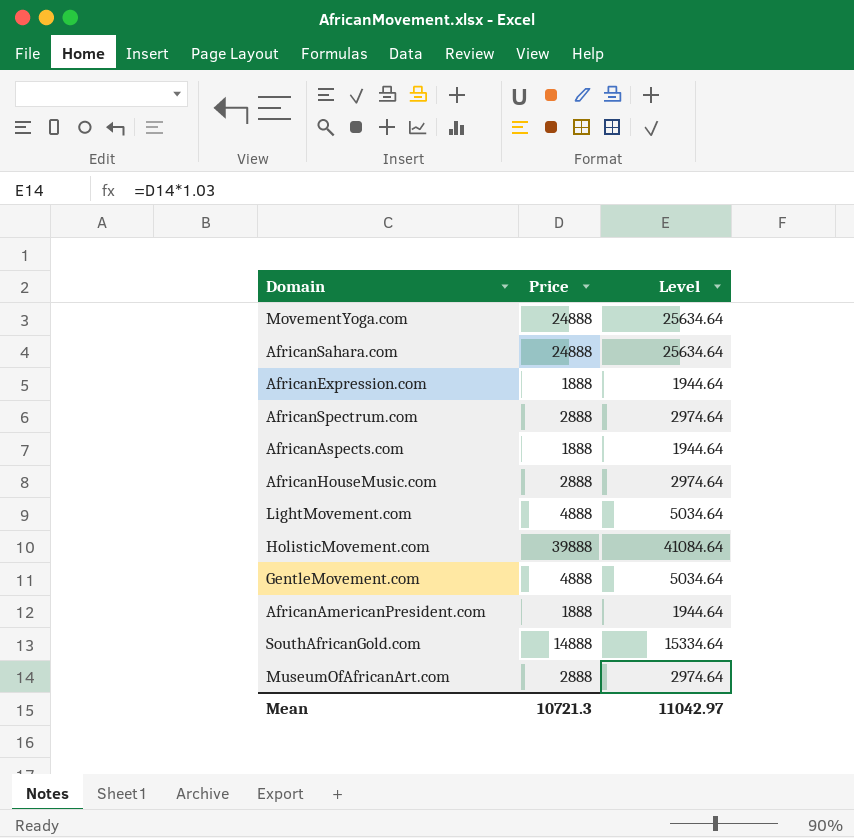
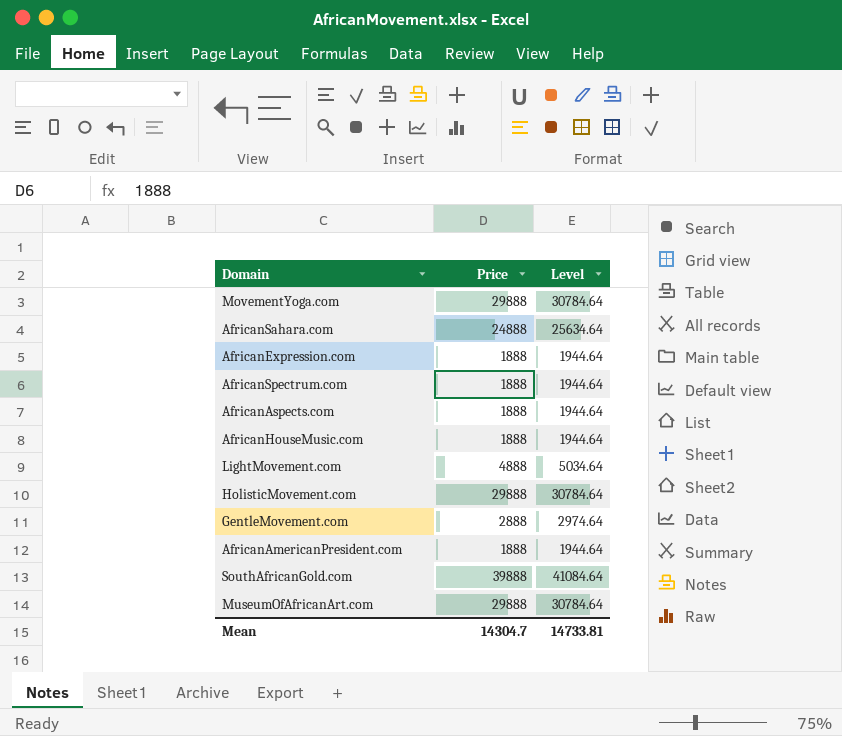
MovementYoga.com | Price: 24888 -> 29888
MovementYoga.com | Level: 25634.64 -> 30784.64
AfricanSpectrum.com | Price: 2888 -> 1888
AfricanSpectrum.com | Level: 2974.64 -> 1944.64
AfricanHouseMusic.com | Price: 2888 -> 1888
AfricanHouseMusic.com | Level: 2974.64 -> 1944.64
HolisticMovement.com | Price: 39888 -> 29888
HolisticMovement.com | Level: 41084.64 -> 30784.64
GentleMovement.com | Price: 4888 -> 2888
GentleMovement.com | Level: 5034.64 -> 2974.64
SouthAfricanGold.com | Price: 14888 -> 39888
SouthAfricanGold.com | Level: 15334.64 -> 41084.64
MuseumOfAfricanArt.com | Price: 2888 -> 29888
MuseumOfAfricanArt.com | Level: 2974.64 -> 30784.64
Mean | Price: 10721.3 -> 14304.7
Mean | Level: 11042.97 -> 14733.81

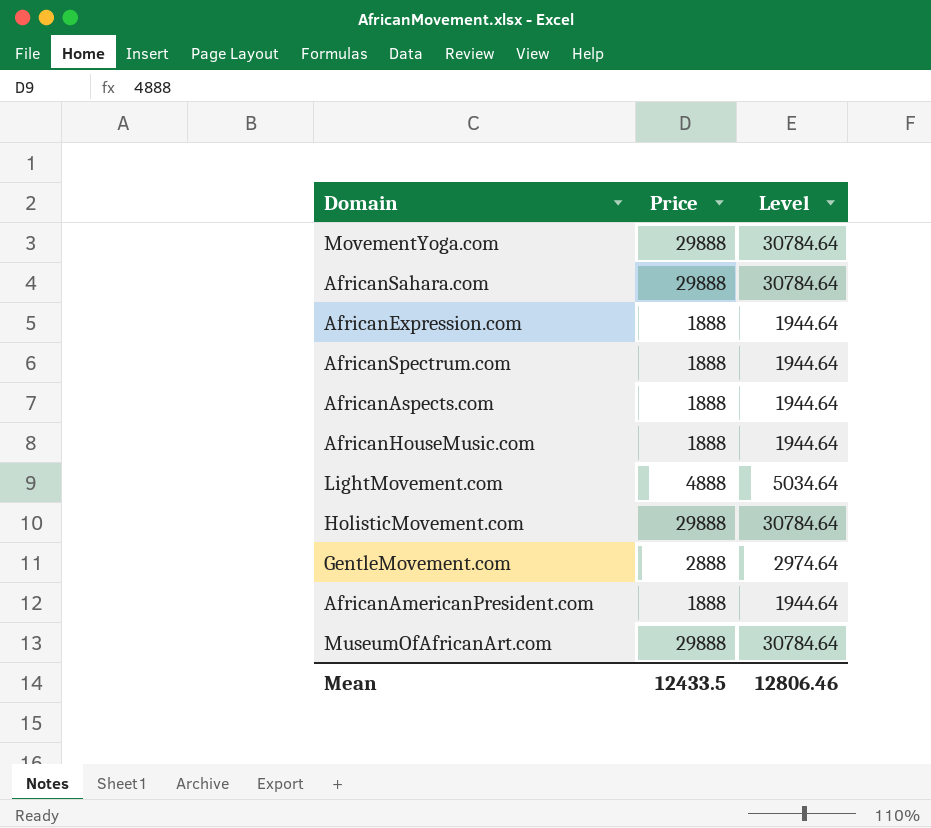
row SouthAfricanGold.com: 39888 | 41084.64 -> none
AfricanSahara.com | Price: 24888 -> 29888
AfricanSahara.com | Level: 25634.64 -> 30784.64
Mean | Price: 14304.7 -> 12433.5
Mean | Level: 14733.81 -> 12806.46

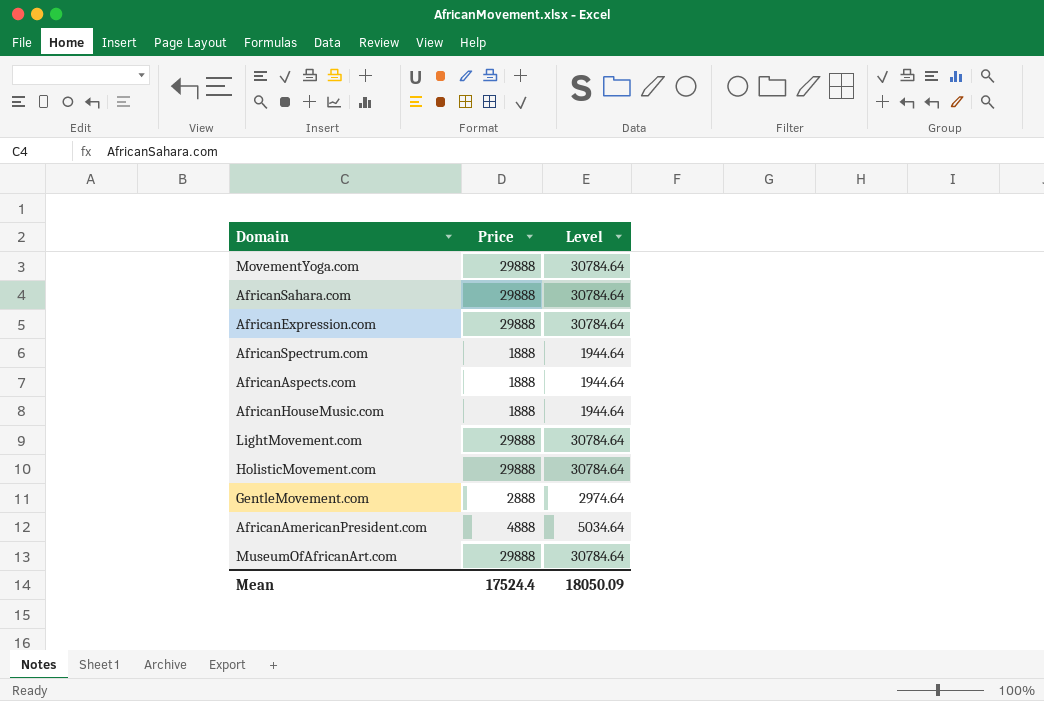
AfricanExpression.com | Price: 1888 -> 29888
AfricanExpression.com | Level: 1944.64 -> 30784.64
LightMovement.com | Price: 4888 -> 29888
LightMovement.com | Level: 5034.64 -> 30784.64
AfricanAmericanPresident.com | Price: 1888 -> 4888
AfricanAmericanPresident.com | Level: 1944.64 -> 5034.64
Mean | Price: 12433.5 -> 17524.4
Mean | Level: 12806.46 -> 18050.09

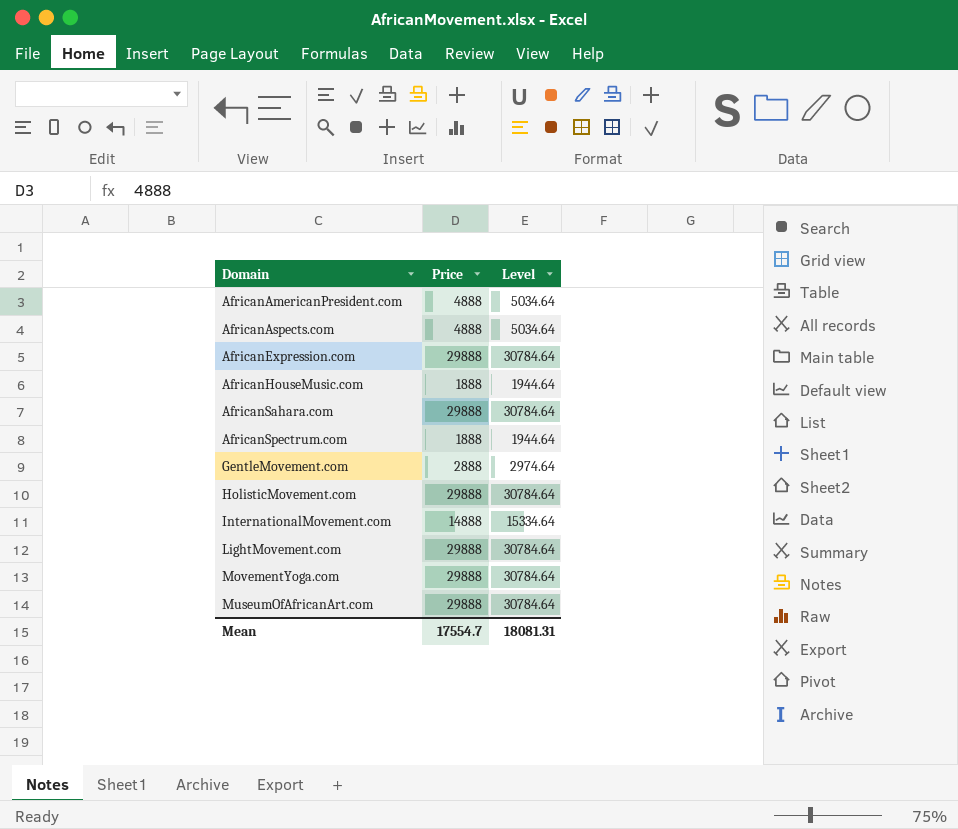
row order: none -> Domain ascending
AfricanAspects.com | Price: 1888 -> 4888
AfricanAspects.com | Level: 1944.64 -> 5034.64
row InternationalMovement.com: none -> 14888 | 15334.64
Mean | Price: 17524.4 -> 17554.7
Mean | Level: 18050.09 -> 18081.31

